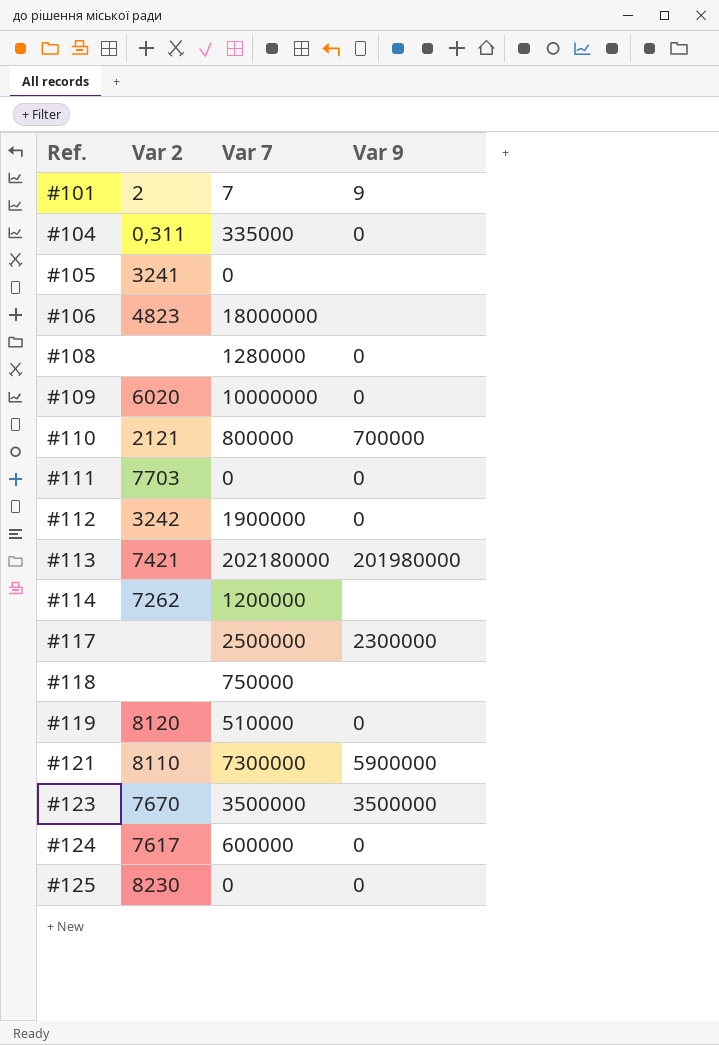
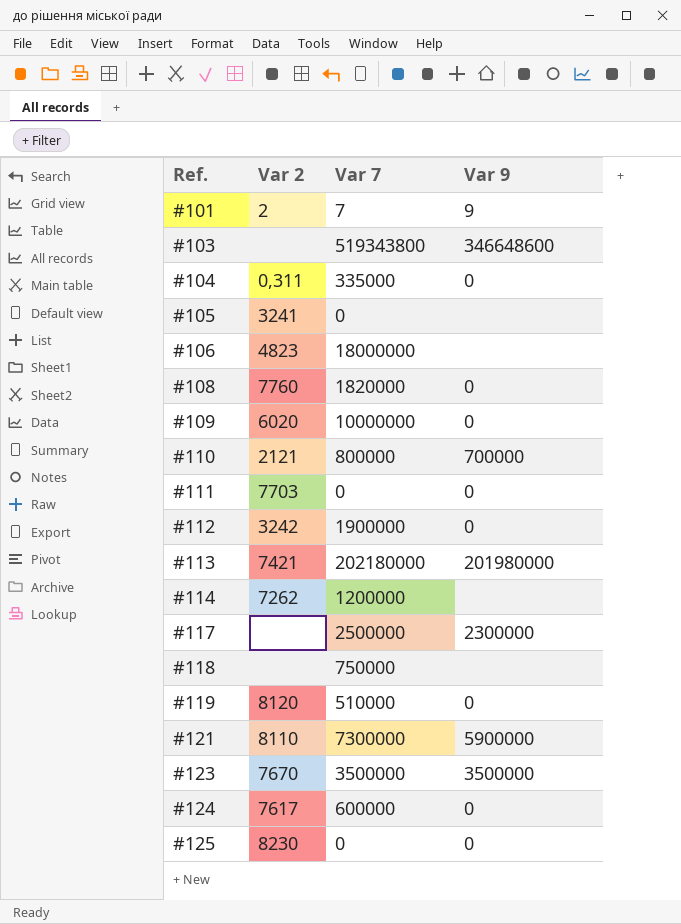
row #103: none -> none | 519343800 | 346648600
#108 | Var 2: none -> 7760
#108 | Var 7: 1280000 -> 1820000

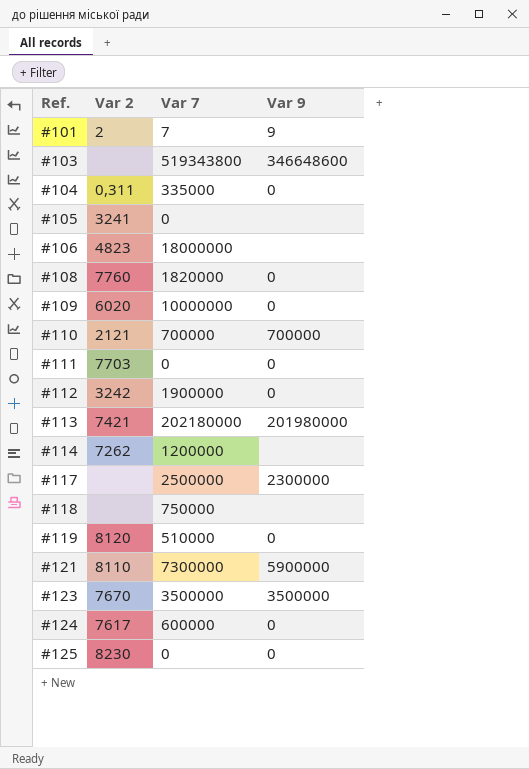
#110 | Var 7: 800000 -> 700000

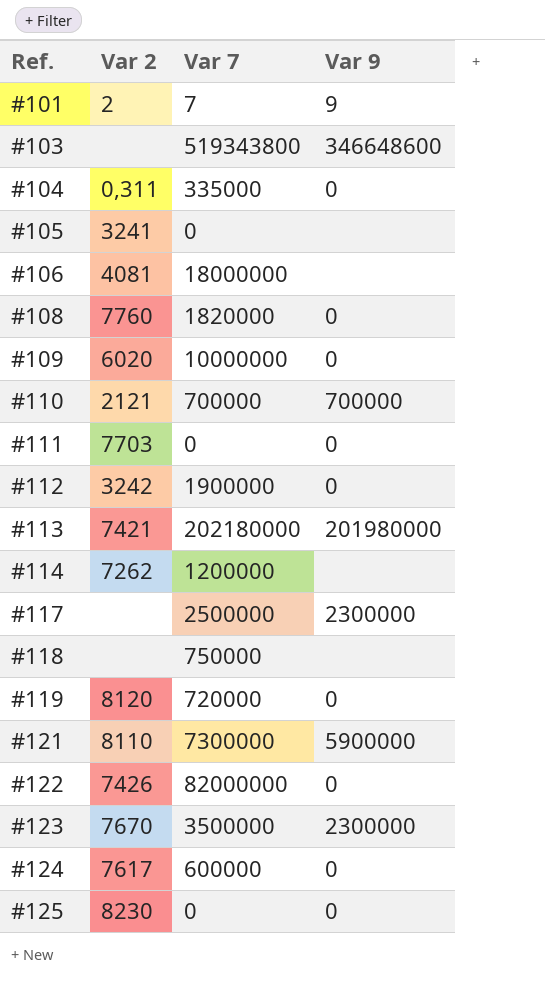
#106 | Var 2: 4823 -> 4081
#119 | Var 7: 510000 -> 720000
row #122: none -> 7426 | 82000000 | 0
#123 | Var 9: 3500000 -> 2300000

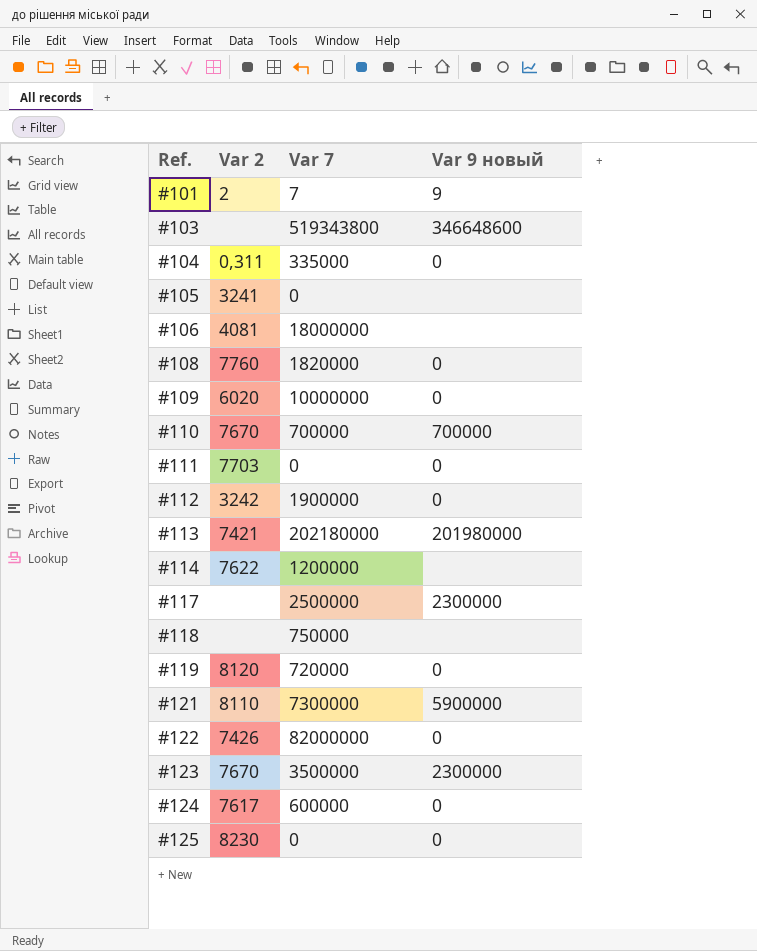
column name: Var 9 -> Var 9 новый
#110 | Var 2: 2121 -> 7670
#114 | Var 2: 7262 -> 7622

